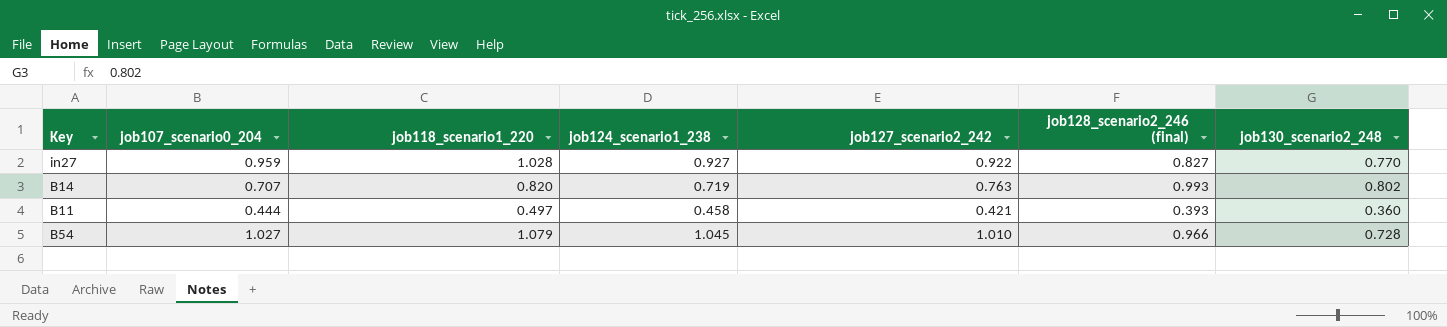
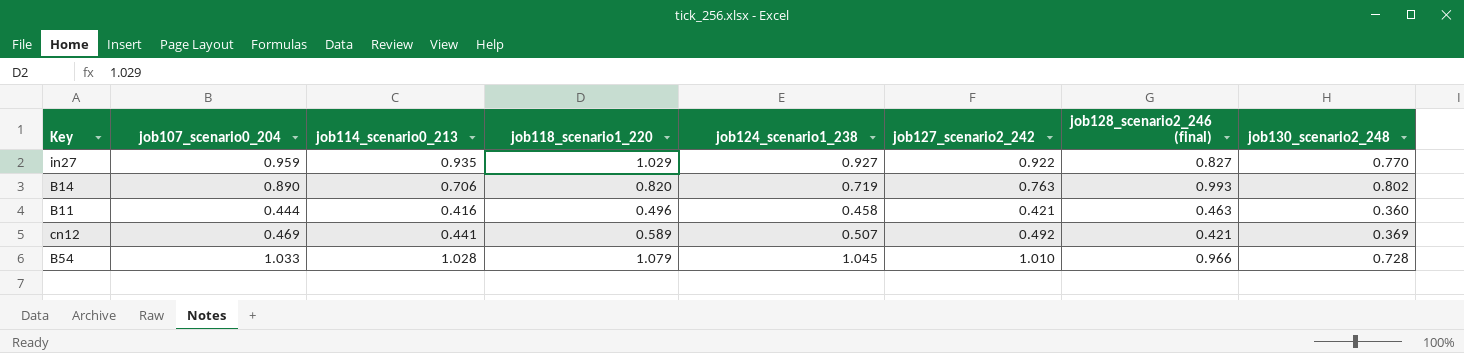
column job114_scenario0_213 | position: none -> 3
in27 | job118_scenario1_220: 1.028 -> 1.029
B14 | job107_scenario0_204: 0.707 -> 0.890
B11 | job118_scenario1_220: 0.497 -> 0.496
B11 | job128_scenario2_246 (final): 0.393 -> 0.463
row cn12: none -> 0.469 | 0.441 | 0.589 | 0.507 | 0.492 | 0.421 | 0.369
B54 | job107_scenario0_204: 1.027 -> 1.033

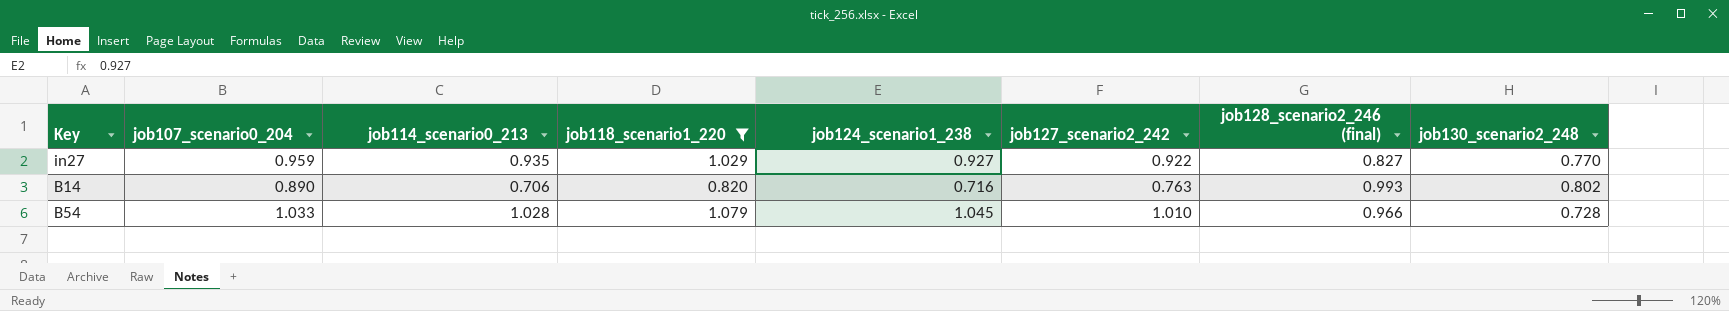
filter: none -> job118_scenario1_220 >= 0.820
B14 | job124_scenario1_238: 0.719 -> 0.716

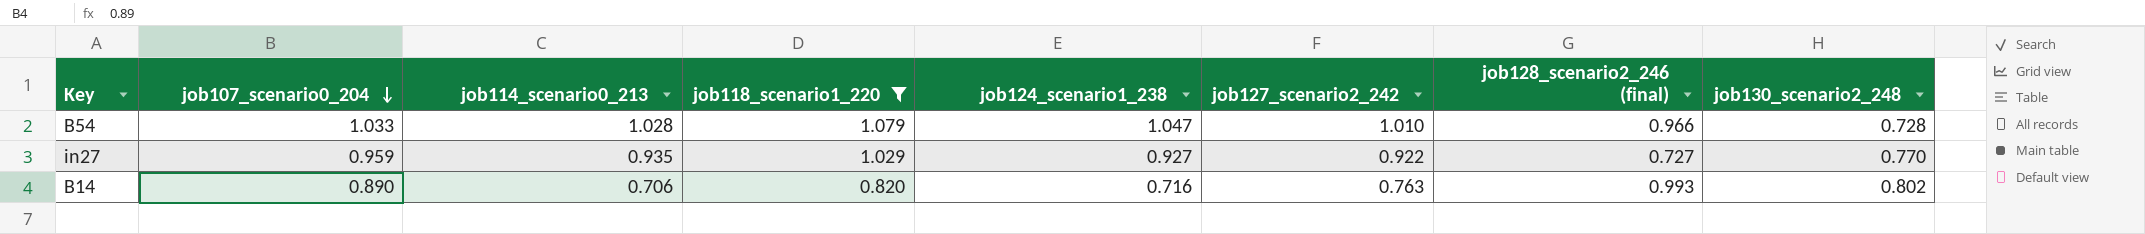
row order: none -> job107_scenario0_204 descending
B54 | job124_scenario1_238: 1.045 -> 1.047
in27 | job128_scenario2_246 (final): 0.827 -> 0.727

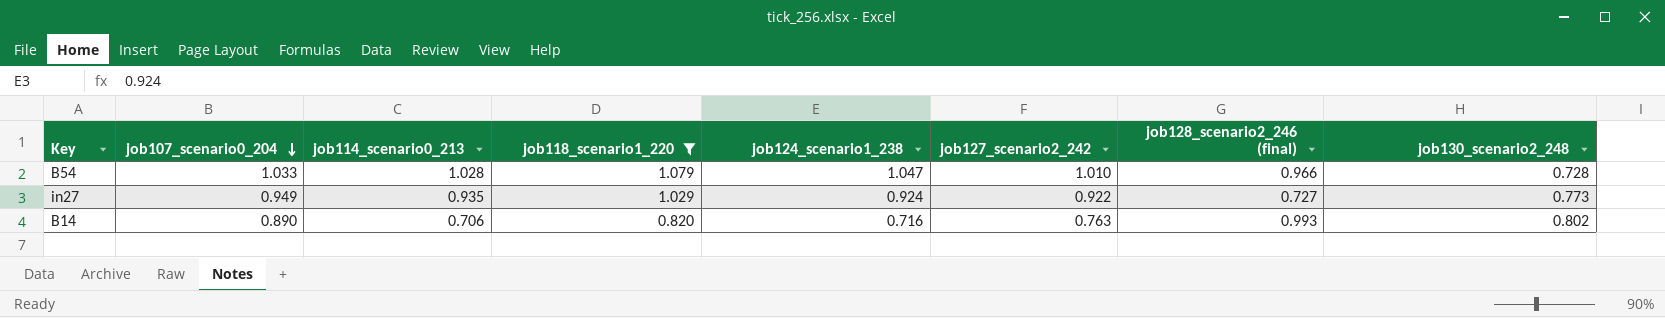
in27 | job107_scenario0_204: 0.959 -> 0.949
in27 | job124_scenario1_238: 0.927 -> 0.924
in27 | job130_scenario2_248: 0.770 -> 0.773

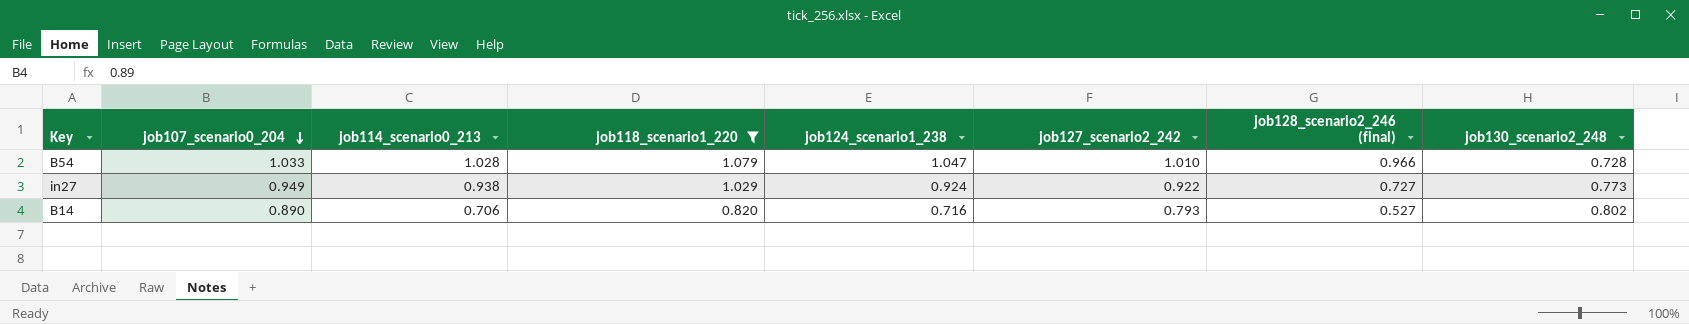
in27 | job114_scenario0_213: 0.935 -> 0.938
B14 | job127_scenario2_242: 0.763 -> 0.793
B14 | job128_scenario2_246 (final): 0.993 -> 0.527

